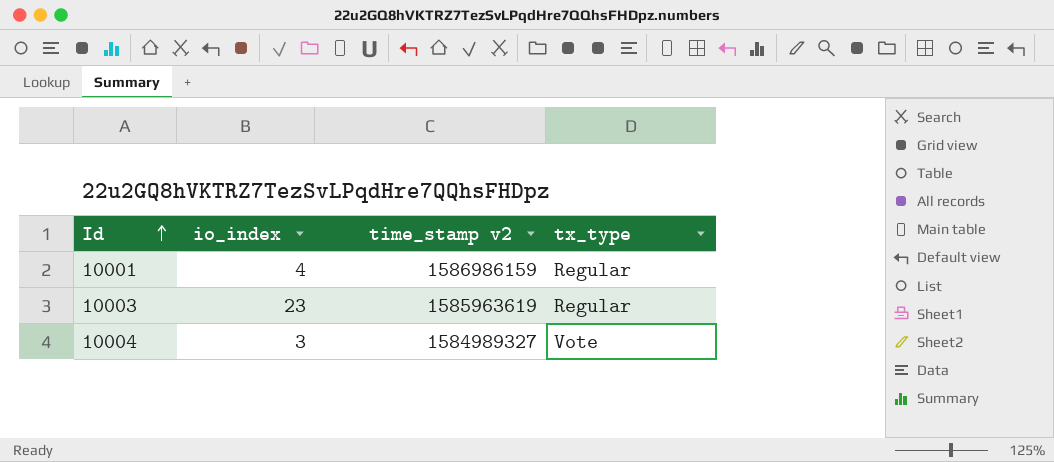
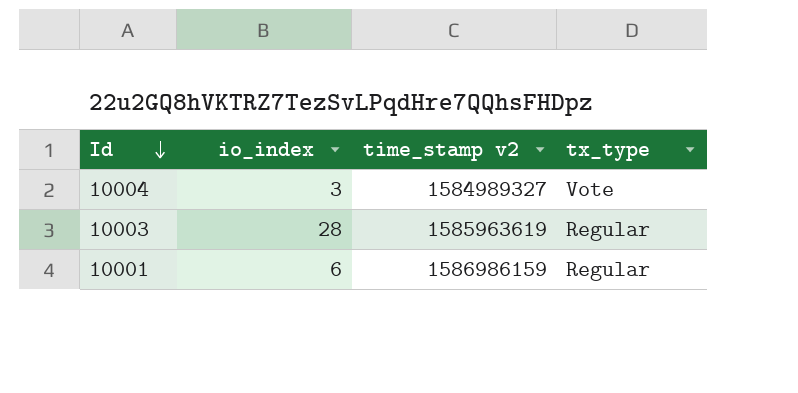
row order: Id ascending -> Id descending
10003 | io_index: 23 -> 28
10001 | io_index: 4 -> 6

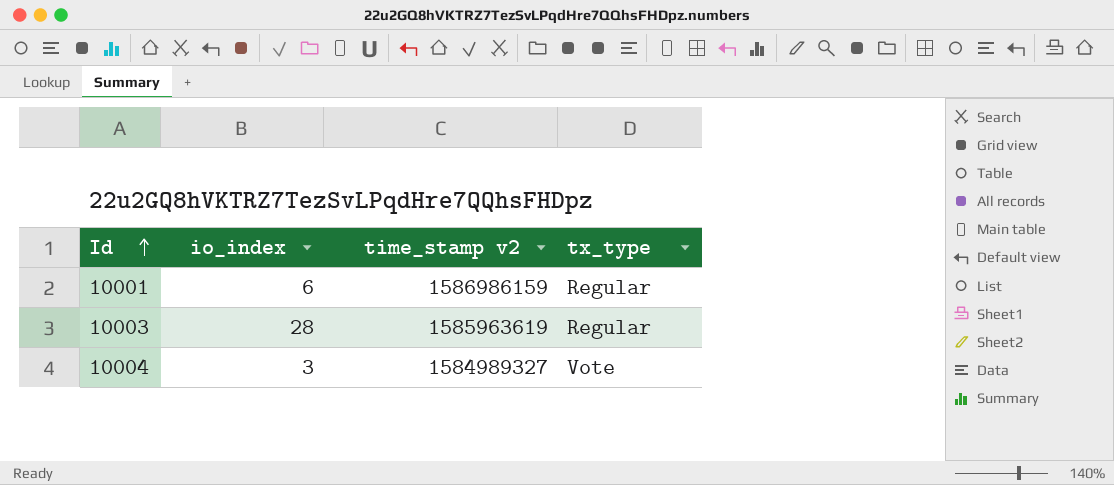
row order: Id descending -> Id ascending

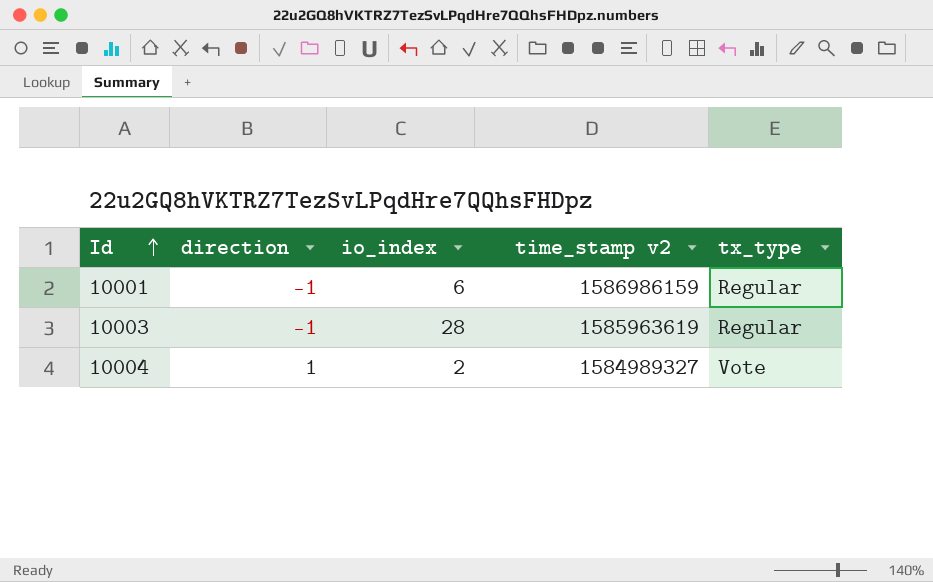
column direction | position: none -> 2
10004 | io_index: 3 -> 2

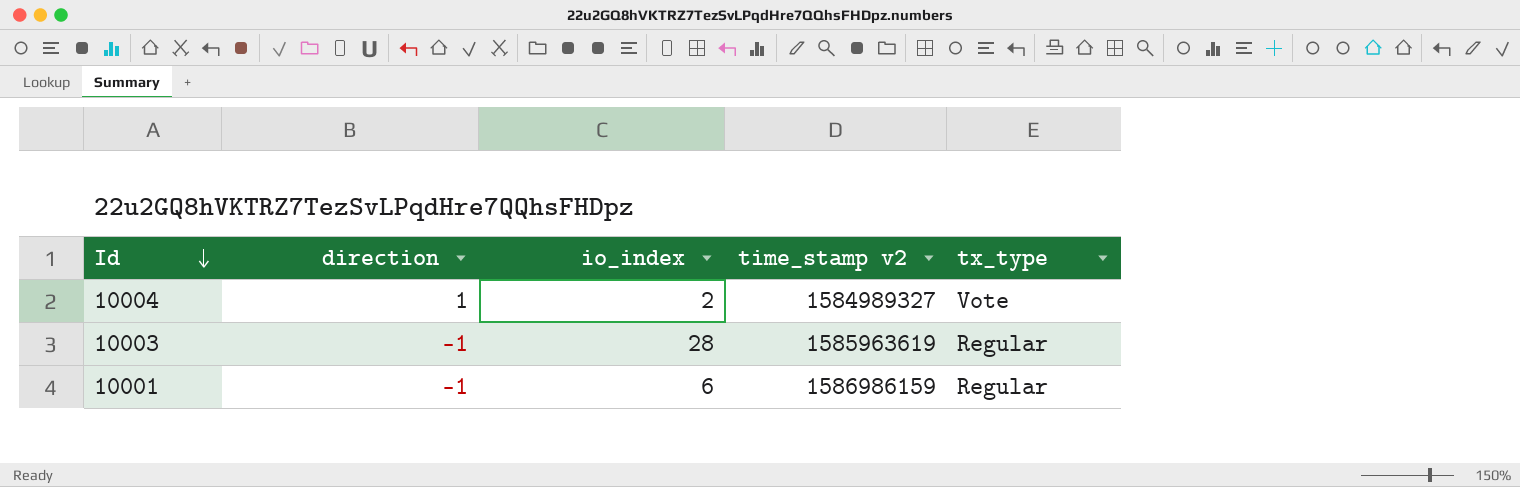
row order: Id ascending -> Id descending

